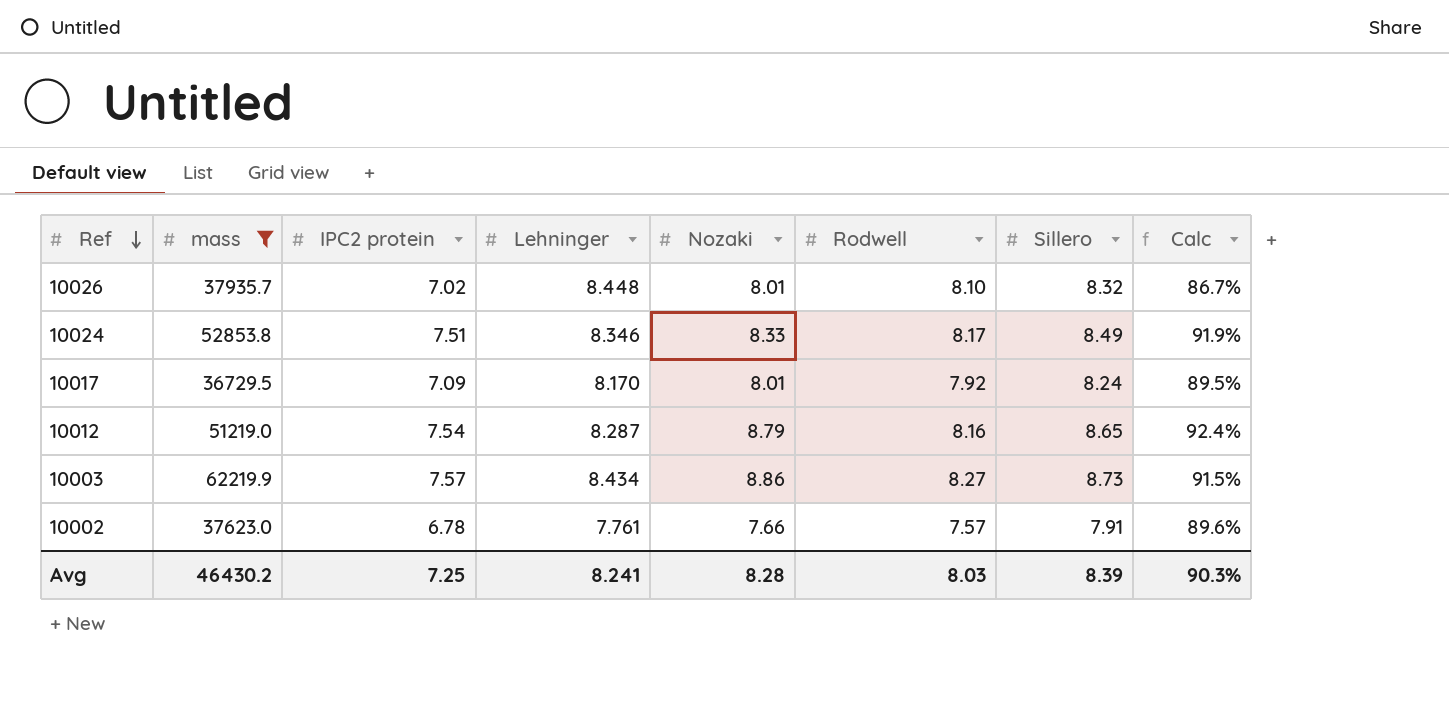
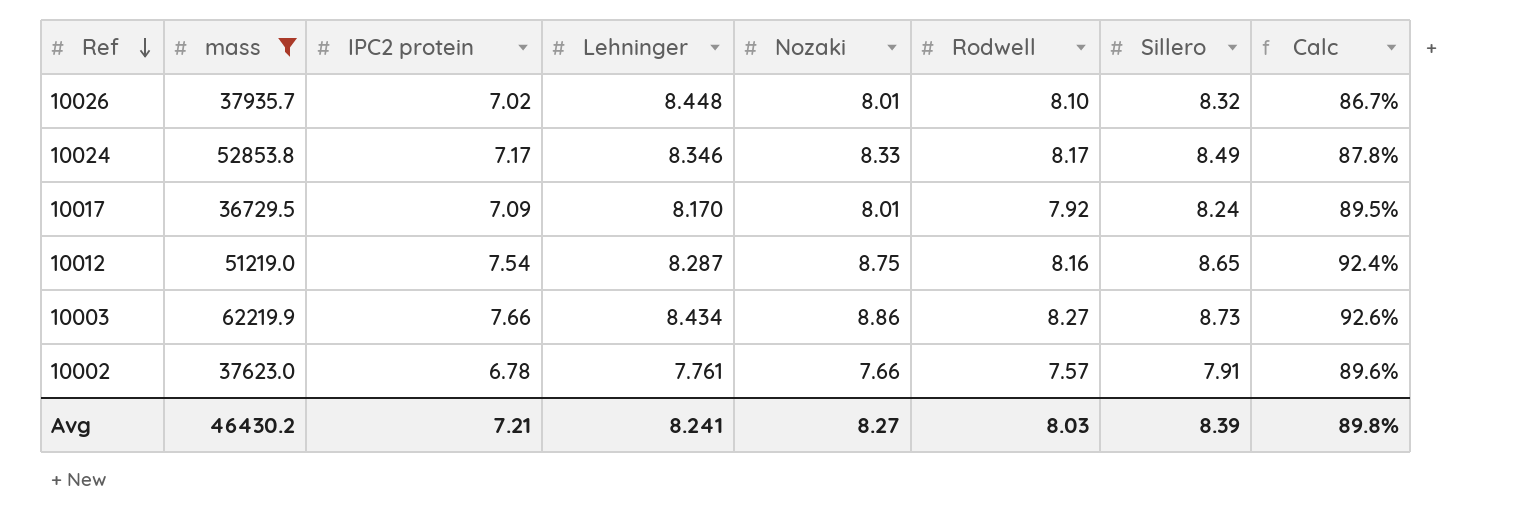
10024 | IPC2 protein: 7.51 -> 7.17
10024 | Calc: 91.9% -> 87.8%
10012 | Nozaki: 8.79 -> 8.75
10003 | IPC2 protein: 7.57 -> 7.66
10003 | Calc: 91.5% -> 92.6%
Avg | IPC2 protein: 7.25 -> 7.21
Avg | Nozaki: 8.28 -> 8.27
Avg | Calc: 90.3% -> 89.8%

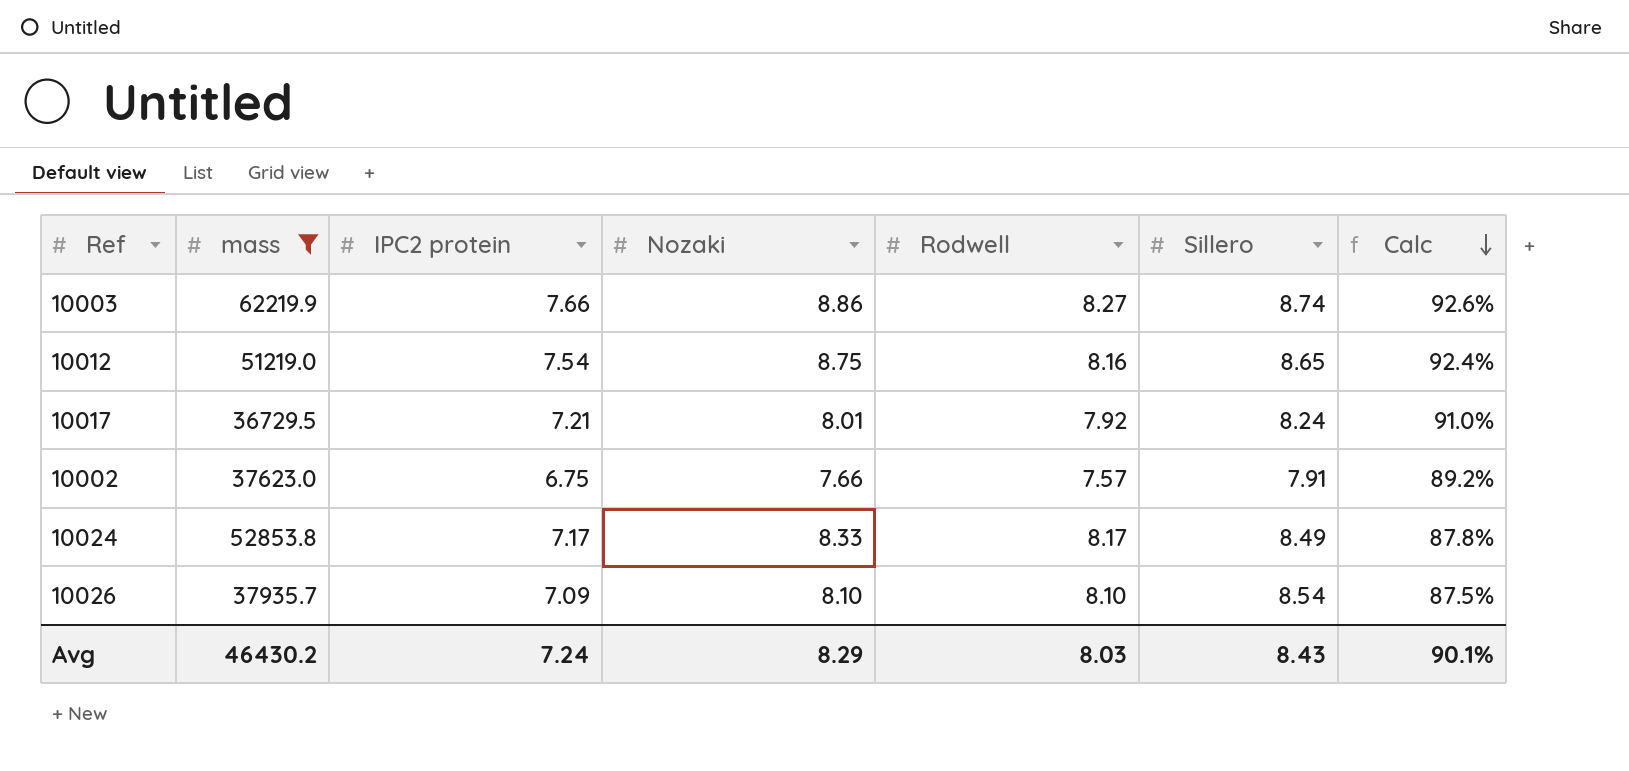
row order: Ref descending -> Calc descending
column Lehninger | position: 4 -> none
10003 | Sillero: 8.73 -> 8.74
10017 | IPC2 protein: 7.09 -> 7.21
10017 | Calc: 89.5% -> 91.0%
10002 | IPC2 protein: 6.78 -> 6.75
10002 | Calc: 89.6% -> 89.2%
10026 | IPC2 protein: 7.02 -> 7.09
10026 | Nozaki: 8.01 -> 8.10
10026 | Sillero: 8.32 -> 8.54
10026 | Calc: 86.7% -> 87.5%
Avg | IPC2 protein: 7.21 -> 7.24
Avg | Nozaki: 8.27 -> 8.29
Avg | Sillero: 8.39 -> 8.43
Avg | Calc: 89.8% -> 90.1%

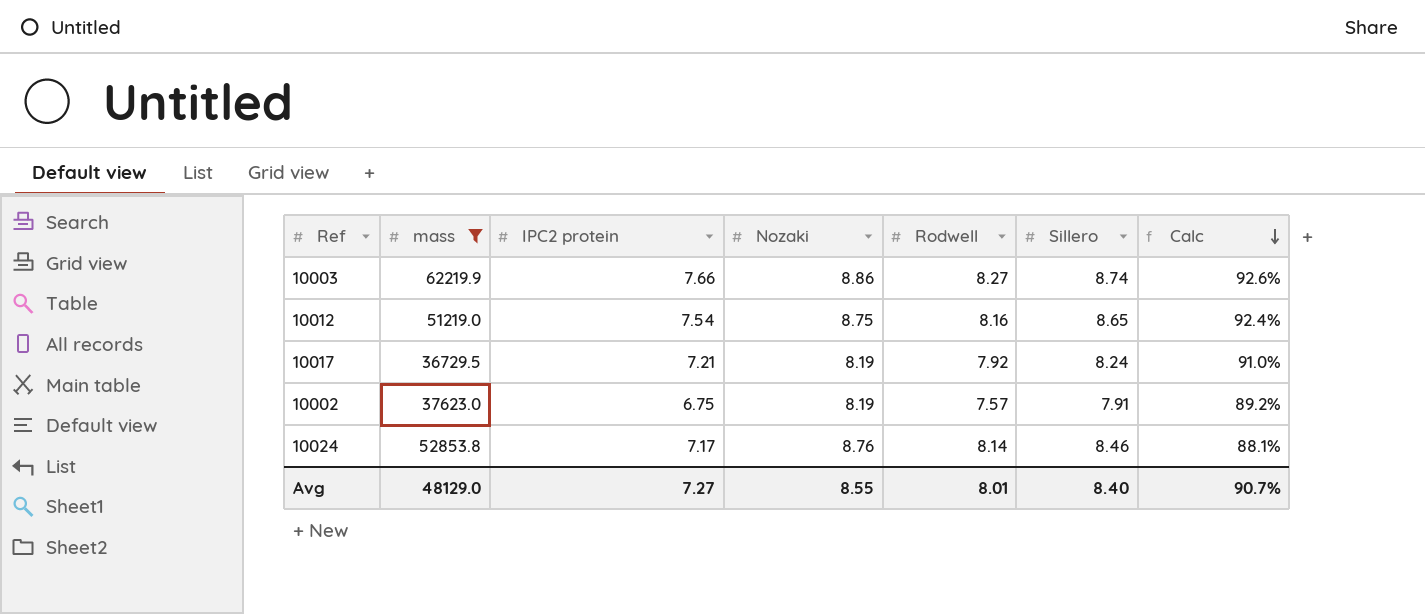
row 10026: 37935.7 | 7.09 | 8.10 | 8.10 | 8.54 | 87.5% -> none
10017 | Nozaki: 8.01 -> 8.19
10002 | Nozaki: 7.66 -> 8.19
10024 | Nozaki: 8.33 -> 8.76
10024 | Rodwell: 8.17 -> 8.14
10024 | Sillero: 8.49 -> 8.46
10024 | Calc: 87.8% -> 88.1%
Avg | mass: 46430.2 -> 48129.0
Avg | IPC2 protein: 7.24 -> 7.27
Avg | Nozaki: 8.29 -> 8.55
Avg | Rodwell: 8.03 -> 8.01
Avg | Sillero: 8.43 -> 8.40
Avg | Calc: 90.1% -> 90.7%

